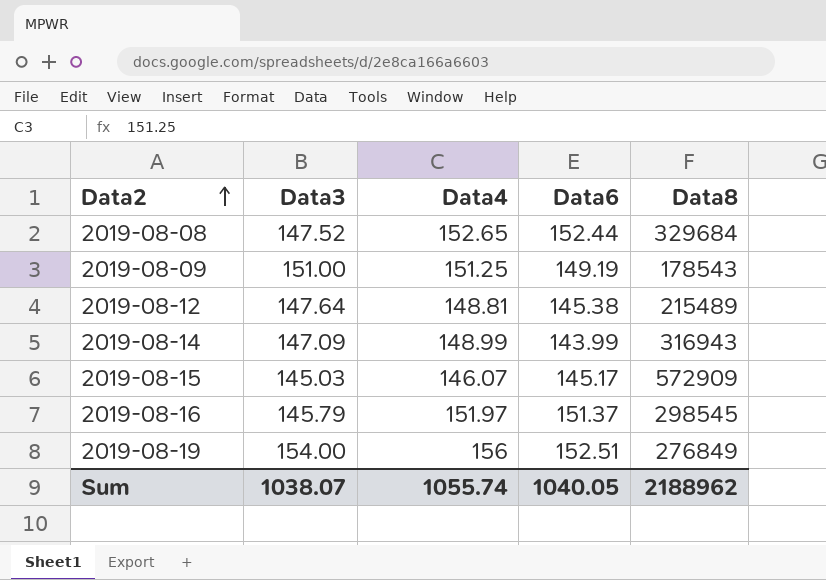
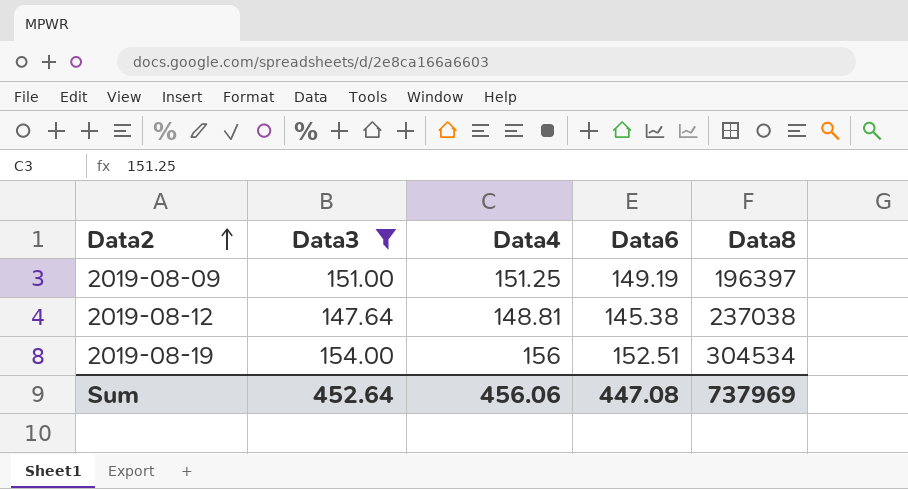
filter: none -> Data3 >= 147.64
2019-08-09 | Data8: 178543 -> 196397
2019-08-12 | Data8: 215489 -> 237038
2019-08-19 | Data8: 276849 -> 304534
Sum | Data3: 1038.07 -> 452.64
Sum | Data4: 1055.74 -> 456.06
Sum | Data6: 1040.05 -> 447.08
Sum | Data8: 2188962 -> 737969

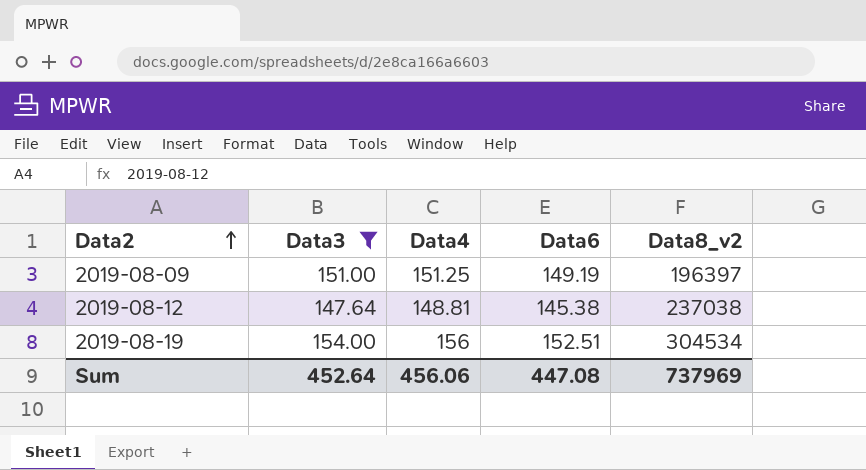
column name: Data8 -> Data8_v2

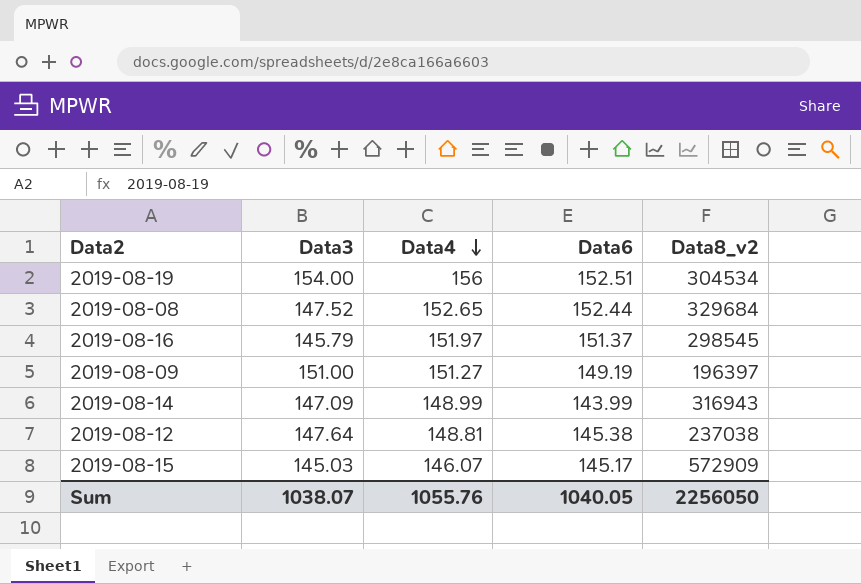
filter: Data3 >= 147.64 -> none
row order: Data2 ascending -> Data4 descending
2019-08-09 | Data4: 151.25 -> 151.27
Sum | Data3: 452.64 -> 1038.07
Sum | Data4: 456.06 -> 1055.76
Sum | Data6: 447.08 -> 1040.05
Sum | Data8_v2: 737969 -> 2256050

